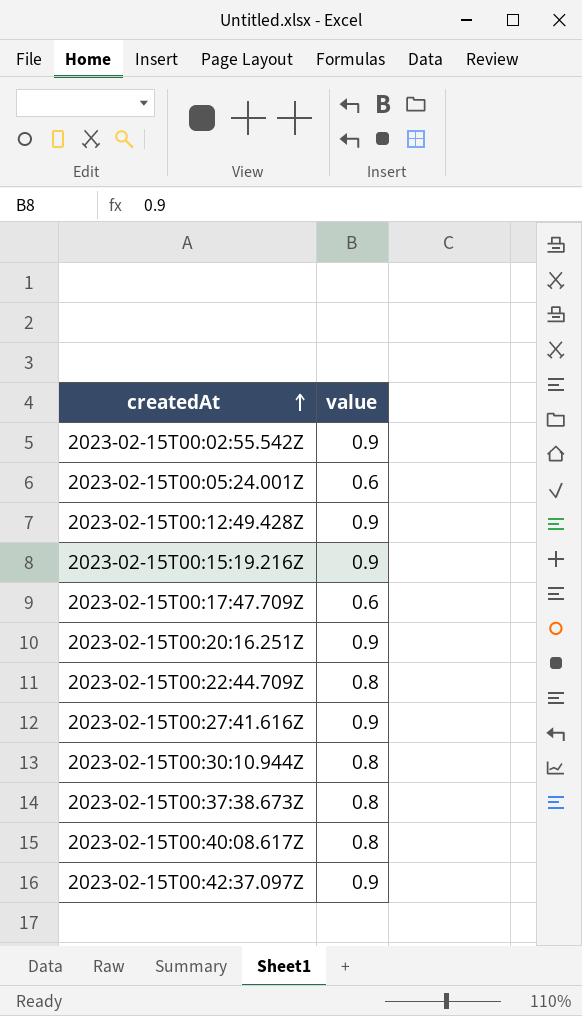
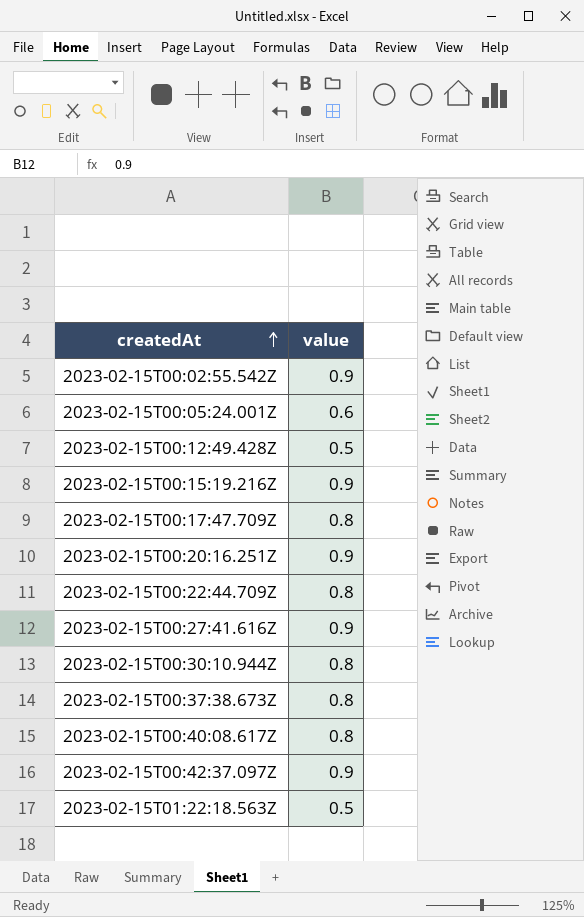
2023-02-15T00:12:49.428Z | value: 0.9 -> 0.5
2023-02-15T00:17:47.709Z | value: 0.6 -> 0.8
row 2023-02-15T01:22:18.563Z: none -> 0.5

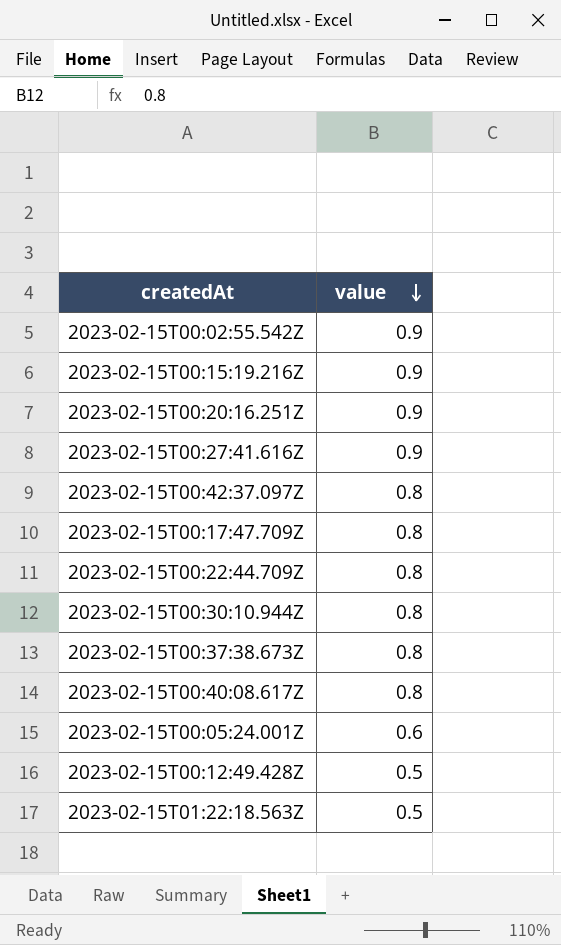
row order: createdAt ascending -> value descending
2023-02-15T00:42:37.097Z | value: 0.9 -> 0.8

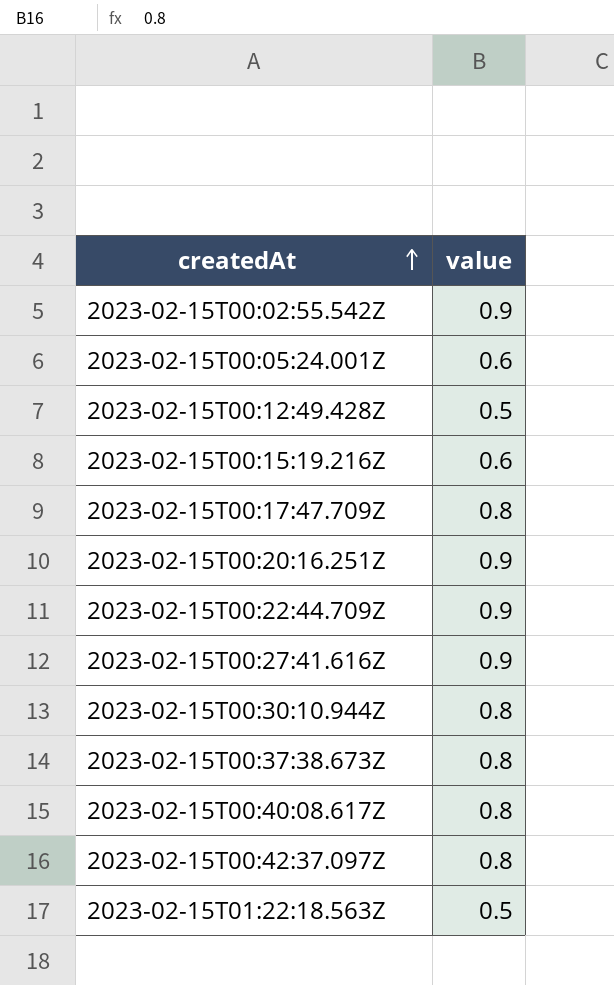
row order: value descending -> createdAt ascending
2023-02-15T00:15:19.216Z | value: 0.9 -> 0.6
2023-02-15T00:22:44.709Z | value: 0.8 -> 0.9

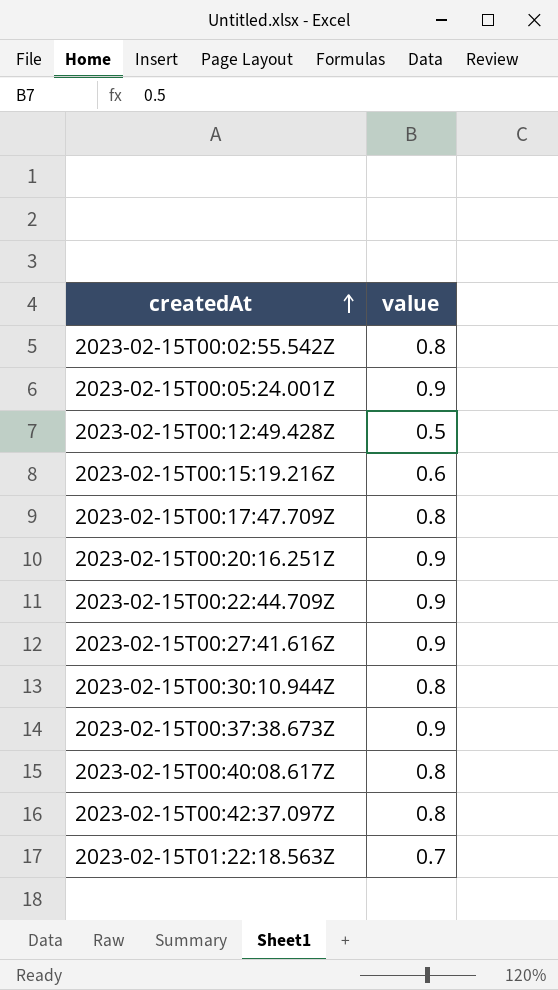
2023-02-15T00:02:55.542Z | value: 0.9 -> 0.8
2023-02-15T00:05:24.001Z | value: 0.6 -> 0.9
2023-02-15T00:37:38.673Z | value: 0.8 -> 0.9
2023-02-15T01:22:18.563Z | value: 0.5 -> 0.7

